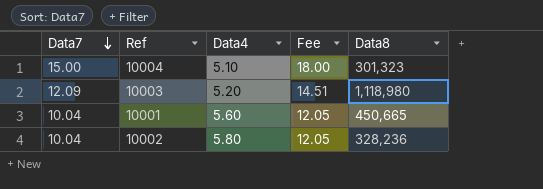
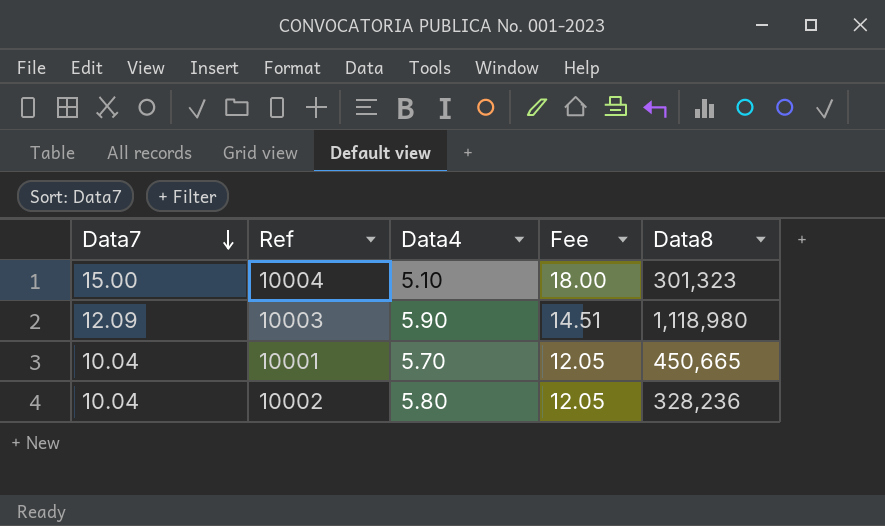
10003 | Data4: 5.20 -> 5.90
10001 | Data4: 5.60 -> 5.70

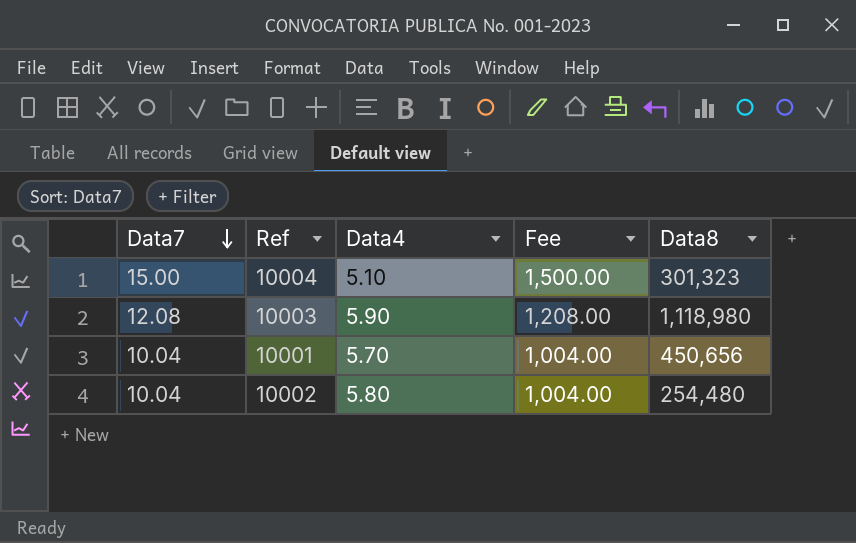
column Fee | formula: [Data7] * 1.2 -> [Data7] * 100
10003 | Data7: 12.09 -> 12.08
10001 | Data8: 450,665 -> 450,656
10002 | Data8: 328,236 -> 254,480

